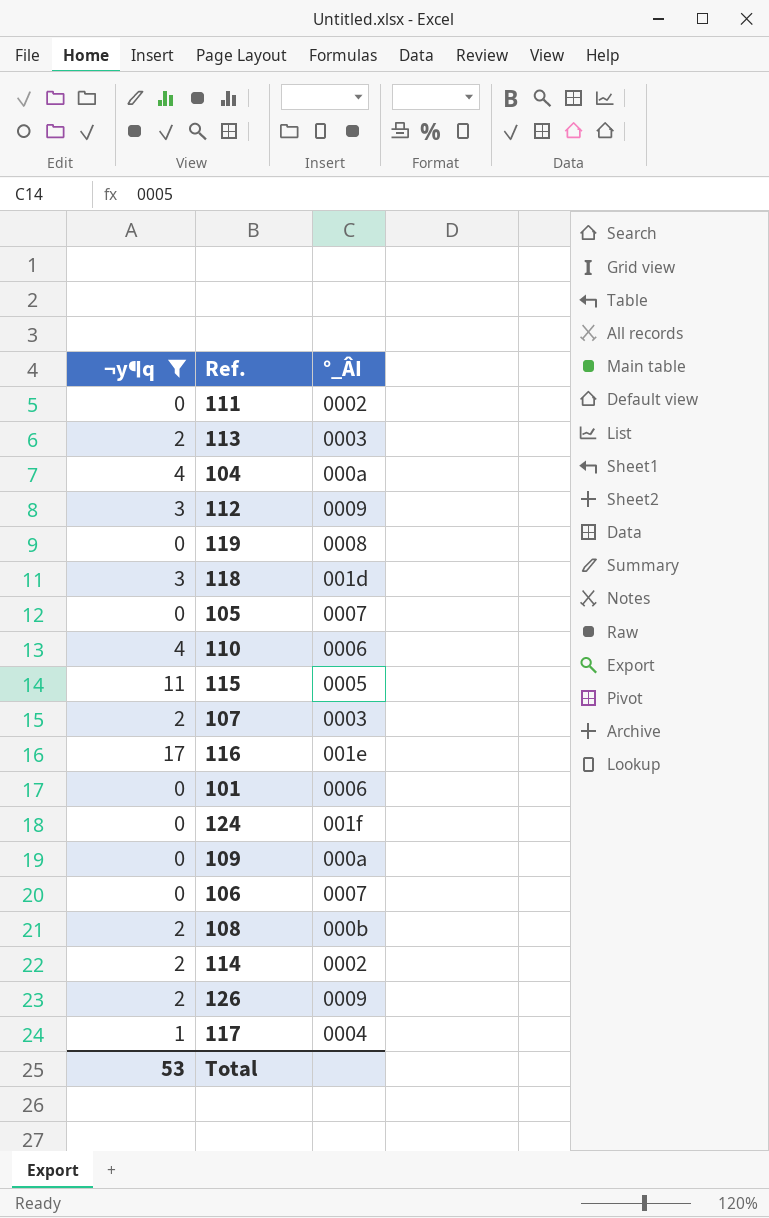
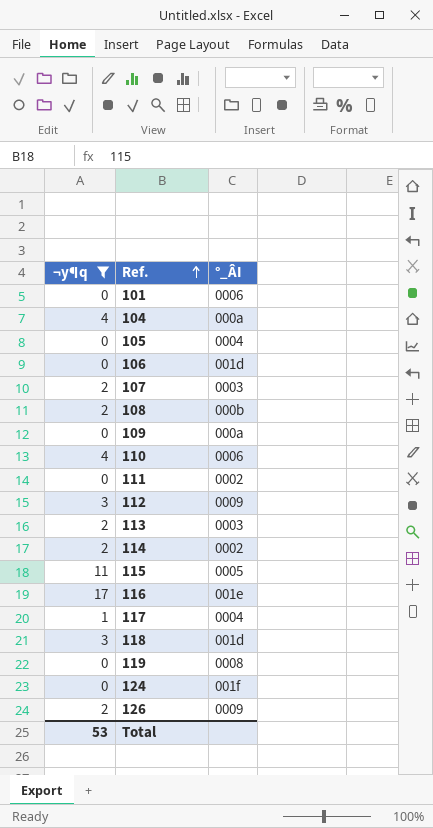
row order: none -> Ref. ascending
105 | °_ÂI: 0007 -> 0004
106 | °_ÂI: 0007 -> 001d

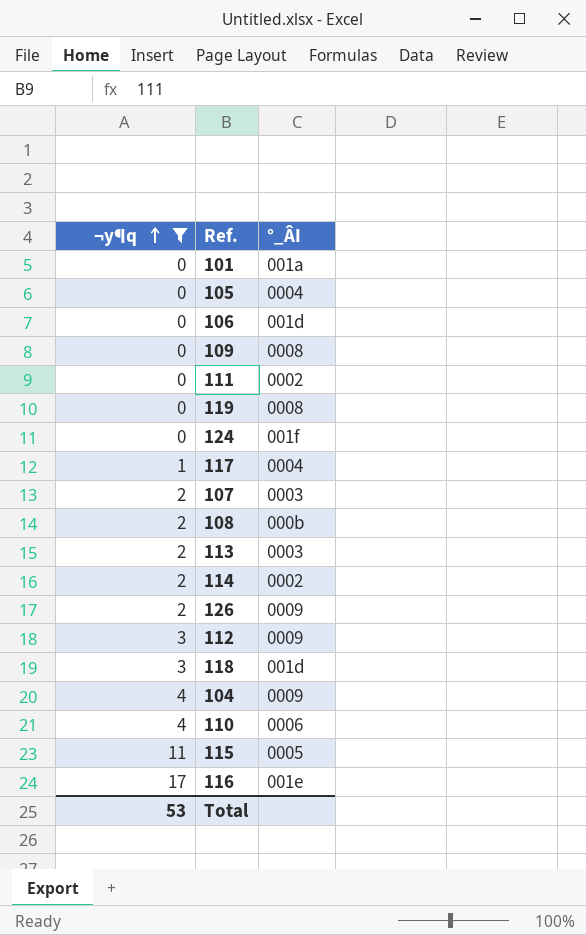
row order: Ref. ascending -> ¬y¶q ascending
101 | °_ÂI: 0006 -> 001a
109 | °_ÂI: 000a -> 0008
104 | °_ÂI: 000a -> 0009

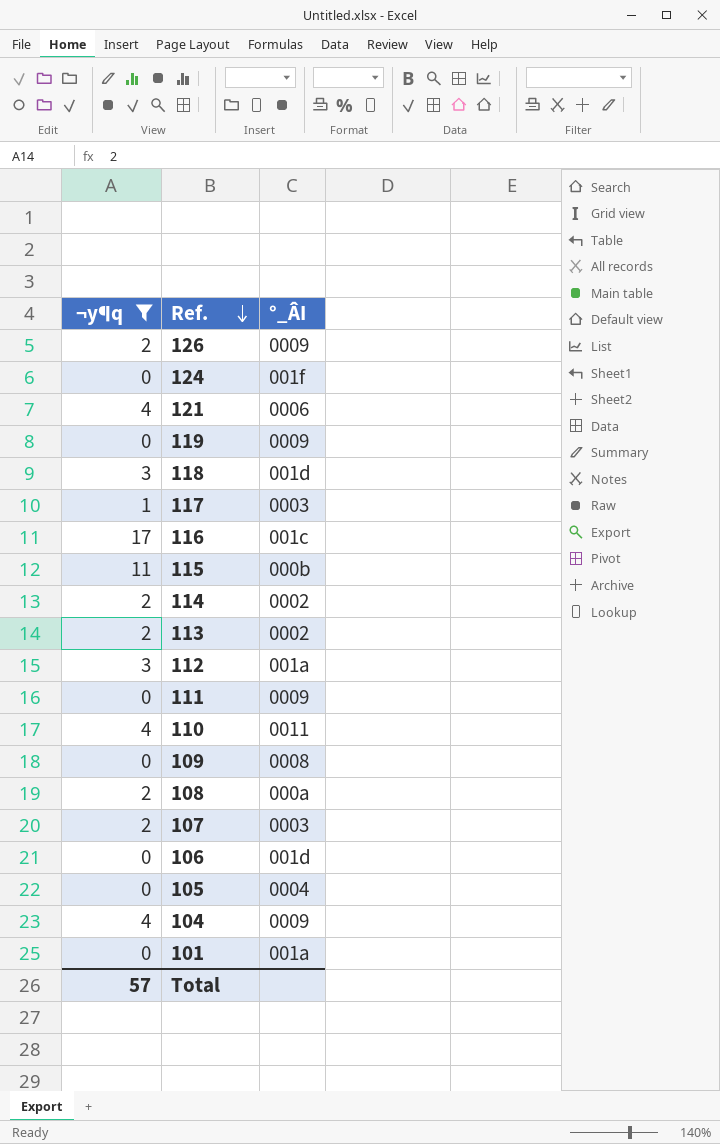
row order: ¬y¶q ascending -> Ref. descending
row 121: none -> 4 | 0006
119 | °_ÂI: 0008 -> 0009
117 | °_ÂI: 0004 -> 0003
116 | °_ÂI: 001e -> 001c
115 | °_ÂI: 0005 -> 000b
113 | °_ÂI: 0003 -> 0002
112 | °_ÂI: 0009 -> 001a
111 | °_ÂI: 0002 -> 0009
110 | °_ÂI: 0006 -> 0011
108 | °_ÂI: 000b -> 000a
Total | ¬y¶q: 53 -> 57

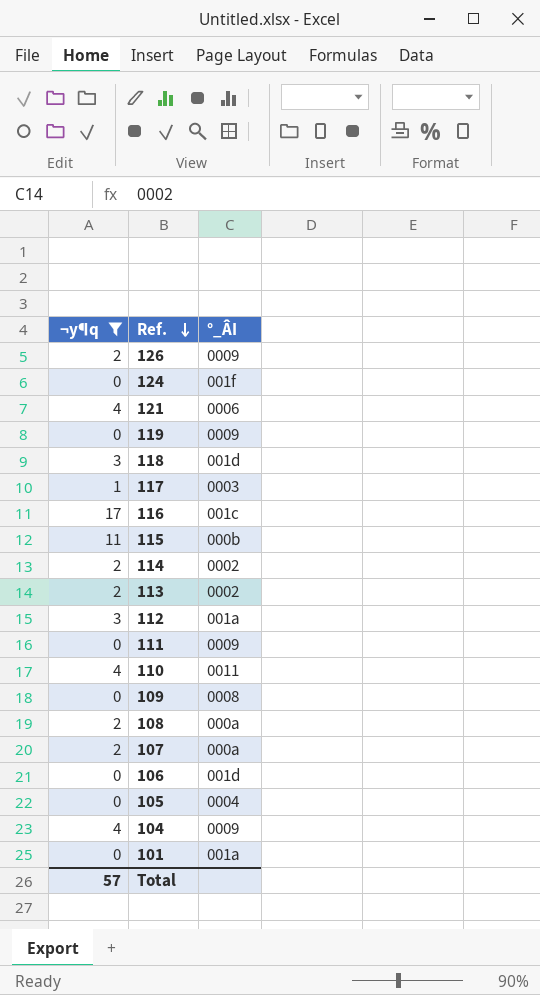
107 | °_ÂI: 0003 -> 000a

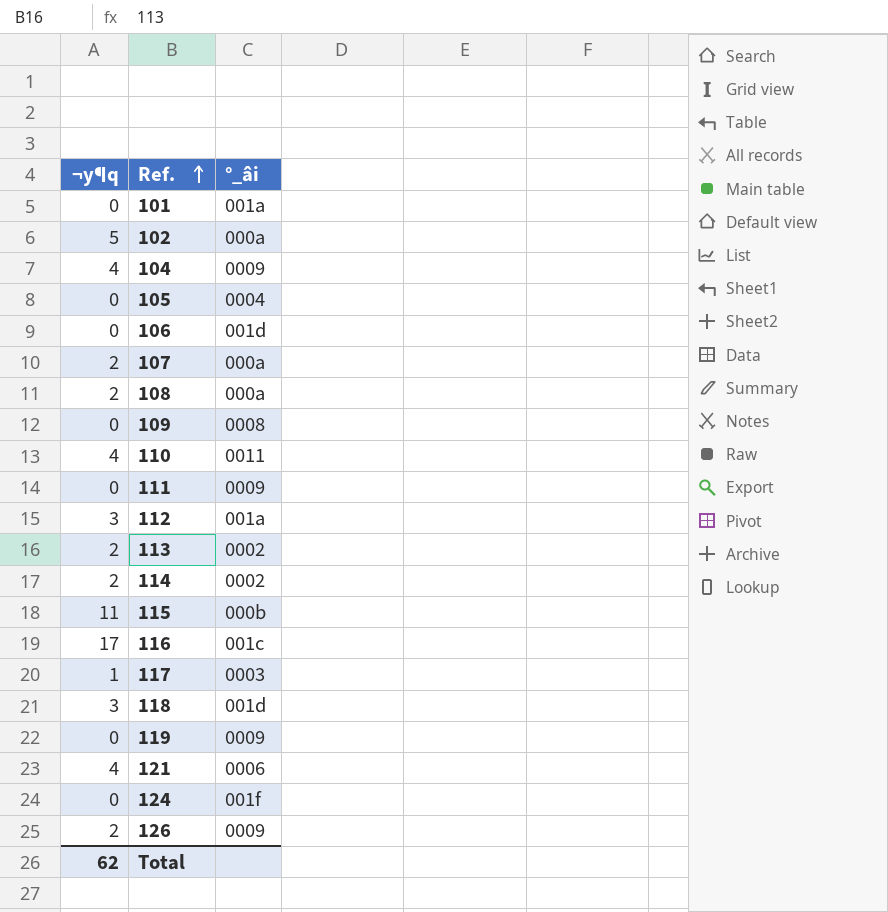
filter: ¬y¶q != 5 -> none
row order: Ref. descending -> Ref. ascending
column name: °_ÂI -> °_âi
Total | ¬y¶q: 57 -> 62

